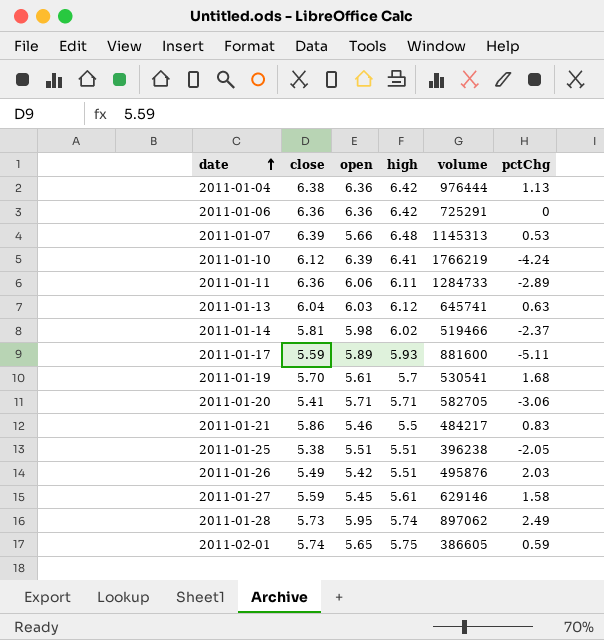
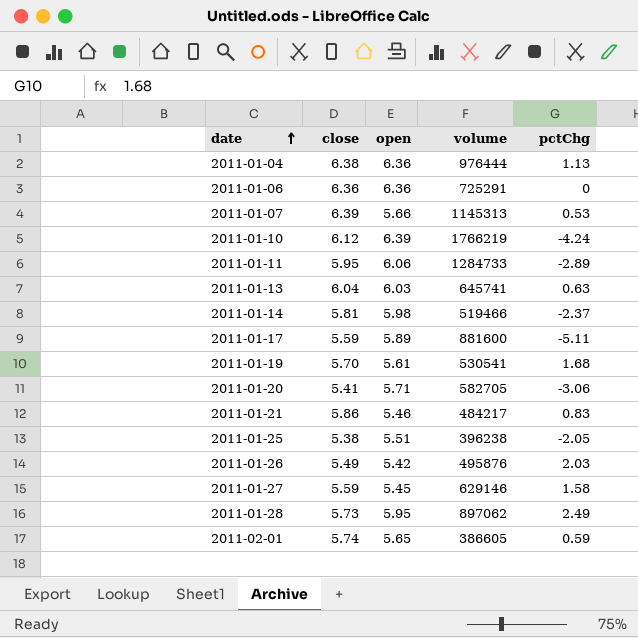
column high | position: 4 -> none
2011-01-11 | close: 6.36 -> 5.95

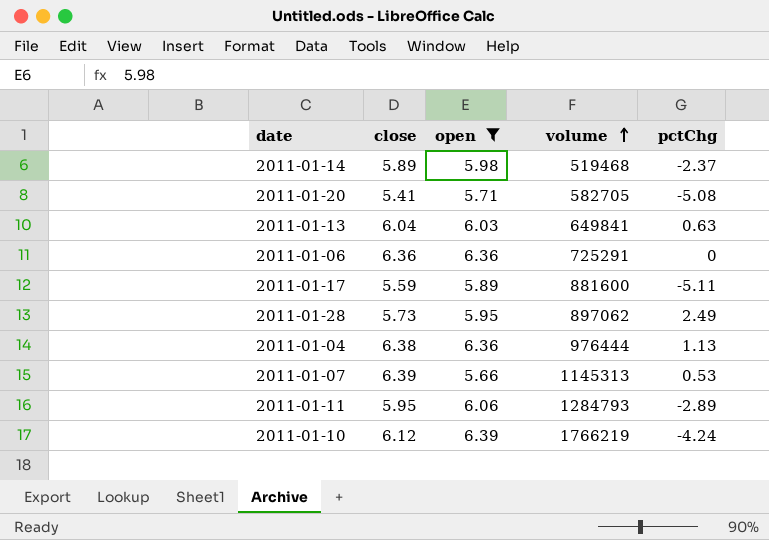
filter: none -> open >= 5.66
row order: date ascending -> volume ascending
2011-01-14 | close: 5.81 -> 5.89
2011-01-14 | volume: 519466 -> 519468
2011-01-20 | pctChg: -3.06 -> -5.08
2011-01-13 | volume: 645741 -> 649841
2011-01-11 | volume: 1284733 -> 1284793

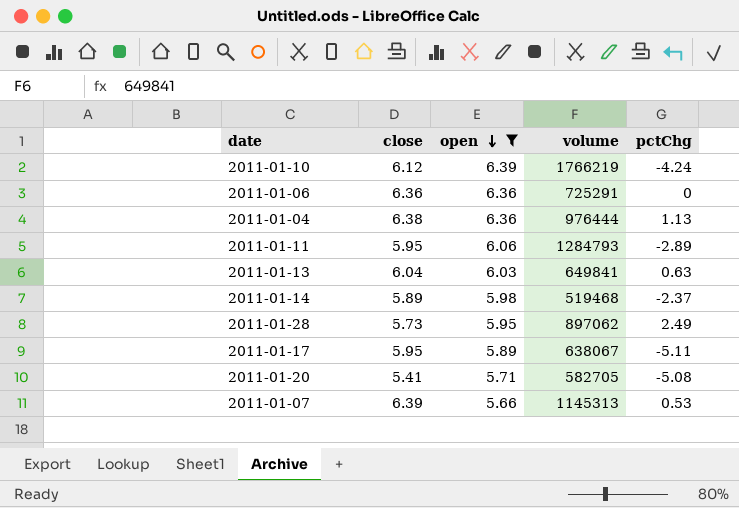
row order: volume ascending -> open descending
2011-01-17 | close: 5.59 -> 5.95
2011-01-17 | volume: 881600 -> 638067

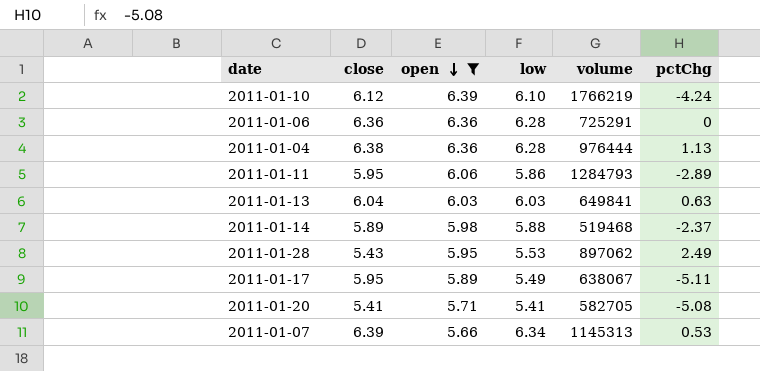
column low | position: none -> 4
2011-01-28 | close: 5.73 -> 5.43

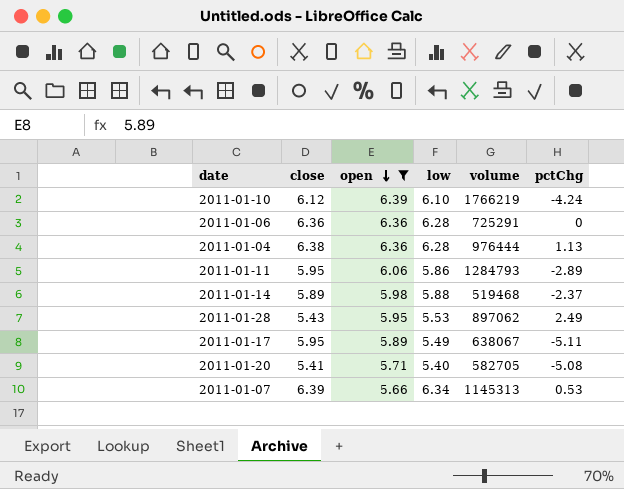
row 2011-01-13: 6.04 | 6.03 | 6.03 | 649841 | 0.63 -> none
2011-01-20 | low: 5.41 -> 5.40

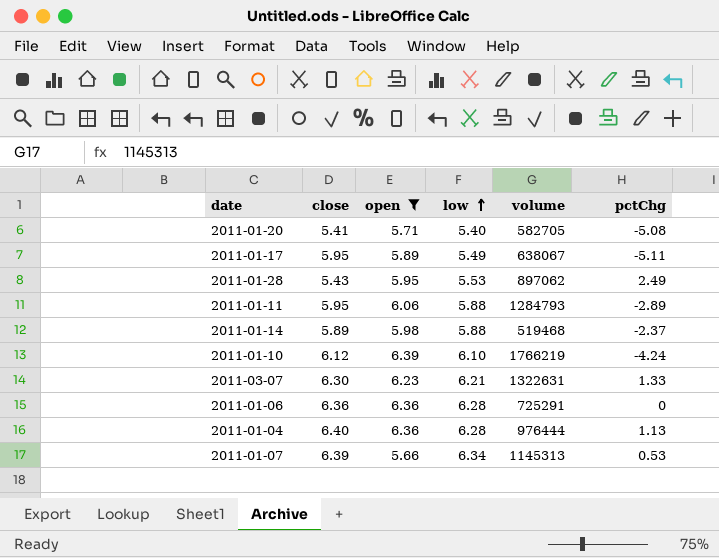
row order: open descending -> low ascending
2011-01-11 | low: 5.86 -> 5.88
row 2011-03-07: none -> 6.30 | 6.23 | 6.21 | 1322631 | 1.33
2011-01-04 | close: 6.38 -> 6.40

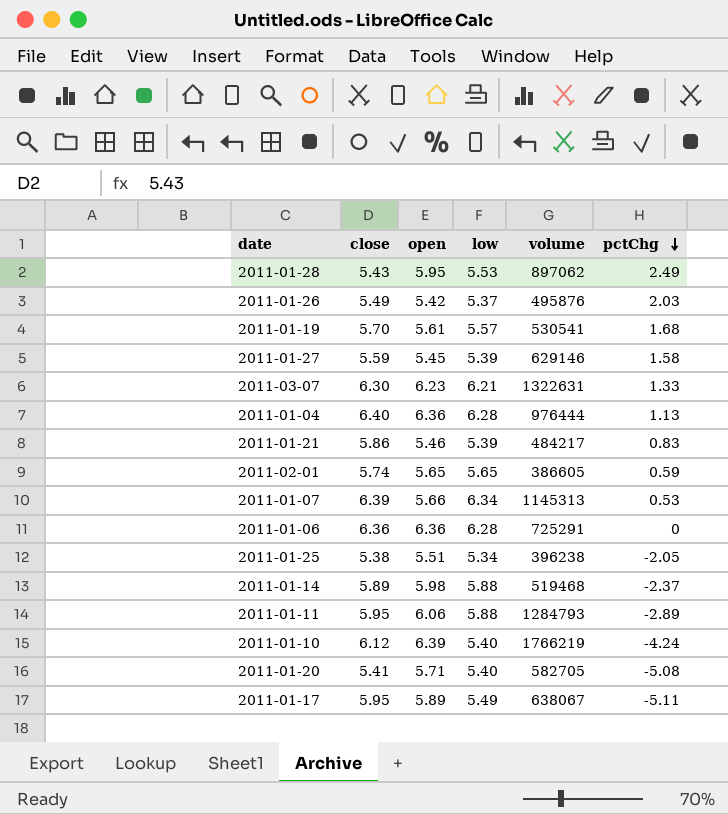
filter: open >= 5.66 -> none
row order: low ascending -> pctChg descending
2011-01-10 | low: 6.10 -> 5.40

